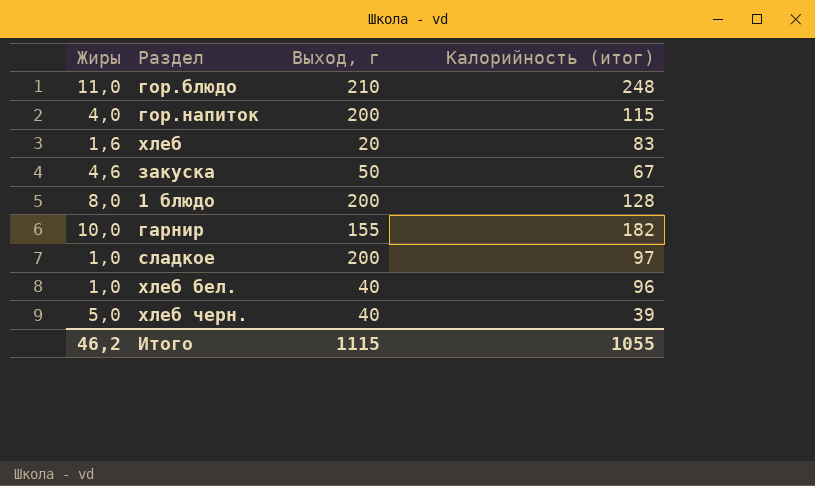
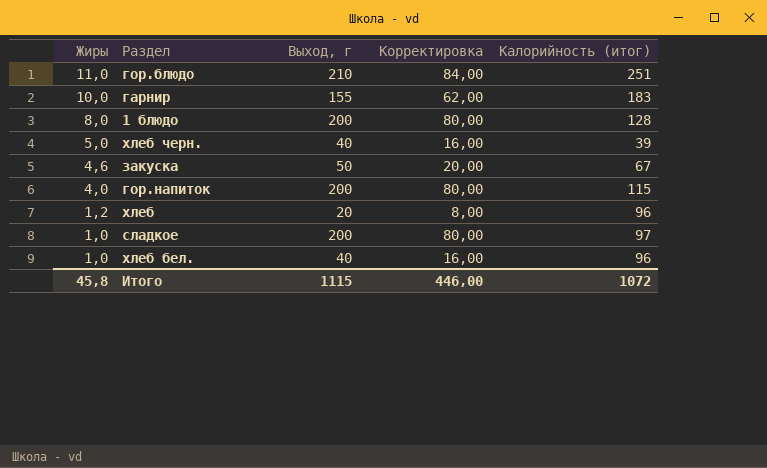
row order: none -> Жиры descending
column Корректировка | formula: none -> [Выход, г] * 0,4
гор.блюдо | Калорийность (итог): 248 -> 251
гарнир | Калорийность (итог): 182 -> 183
хлеб | Жиры: 1,6 -> 1,2
хлеб | Калорийность (итог): 83 -> 96
Итого | Жиры: 46,2 -> 45,8
Итого | Калорийность (итог): 1055 -> 1072

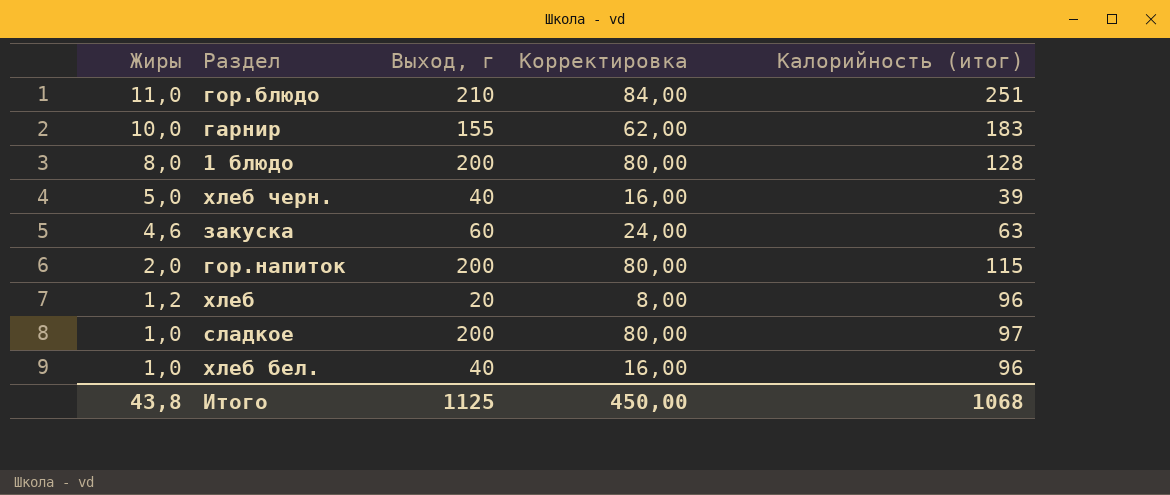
закуска | Выход, г: 50 -> 60
закуска | Корректировка: 20,00 -> 24,00
закуска | Калорийность (итог): 67 -> 63
гор.напиток | Жиры: 4,0 -> 2,0
Итого | Жиры: 45,8 -> 43,8
Итого | Выход, г: 1115 -> 1125
Итого | Корректировка: 446,00 -> 450,00
Итого | Калорийность (итог): 1072 -> 1068

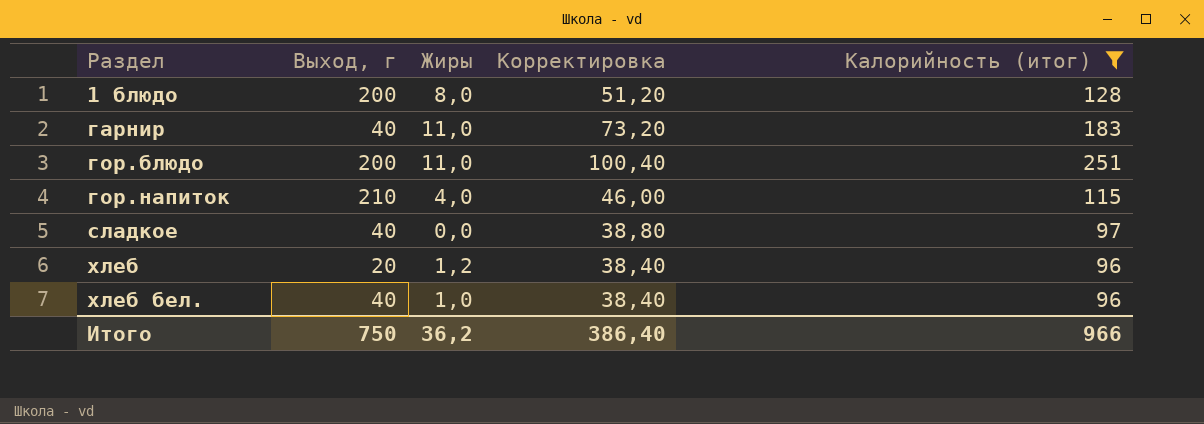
filter: none -> Калорийность (итог) >= 96
row order: Жиры descending -> Раздел ascending
column Жиры | position: 1 -> 3
column Корректировка | formula: [Выход, г] * 0,4 -> [Калорийность (итог)] * 0,4
гарнир | Выход, г: 155 -> 40
гарнир | Жиры: 10,0 -> 11,0
гор.блюдо | Выход, г: 210 -> 200
гор.напиток | Выход, г: 200 -> 210
гор.напиток | Жиры: 2,0 -> 4,0
сладкое | Выход, г: 200 -> 40
сладкое | Жиры: 1,0 -> 0,0
Итого | Выход, г: 1125 -> 750
Итого | Жиры: 43,8 -> 36,2
Итого | Корректировка: 450,00 -> 386,40
Итого | Калорийность (итог): 1068 -> 966

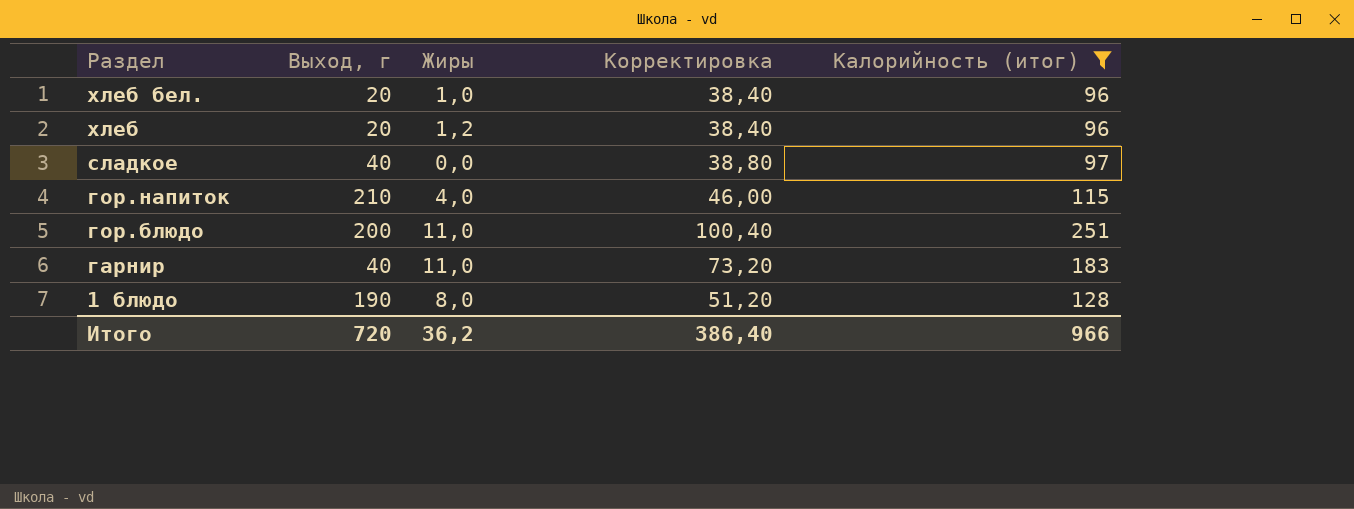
row order: Раздел ascending -> Раздел descending
хлеб бел. | Выход, г: 40 -> 20
1 блюдо | Выход, г: 200 -> 190
Итого | Выход, г: 750 -> 720

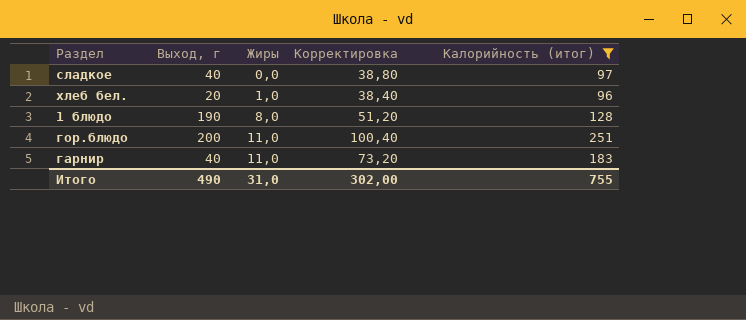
row order: Раздел descending -> Жиры ascending
row хлеб: 20 | 1,2 | 38,40 | 96 -> none
row гор.напиток: 210 | 4,0 | 46,00 | 115 -> none
Итого | Выход, г: 720 -> 490
Итого | Жиры: 36,2 -> 31,0
Итого | Корректировка: 386,40 -> 302,00
Итого | Калорийность (итог): 966 -> 755

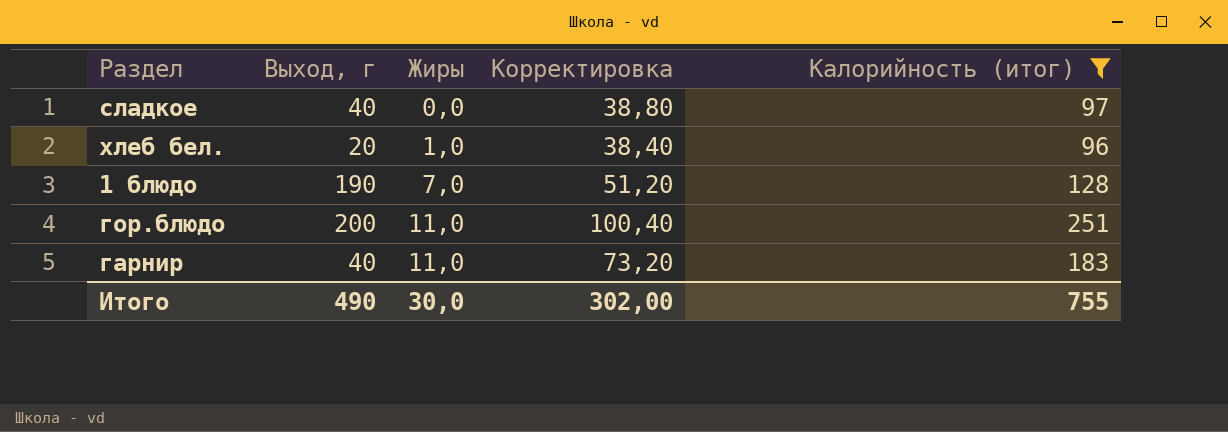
1 блюдо | Жиры: 8,0 -> 7,0
Итого | Жиры: 31,0 -> 30,0

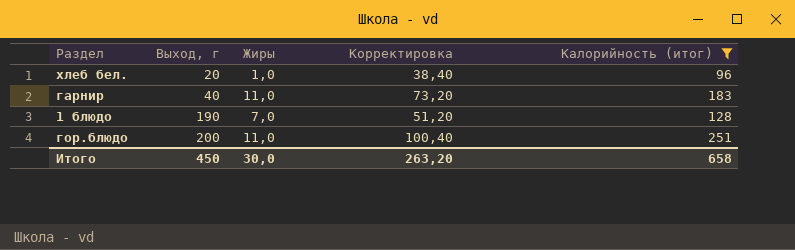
row order: Жиры ascending -> Выход, г ascending
row сладкое: 40 | 0,0 | 38,80 | 97 -> none
Итого | Выход, г: 490 -> 450
Итого | Корректировка: 302,00 -> 263,20
Итого | Калорийность (итог): 755 -> 658

